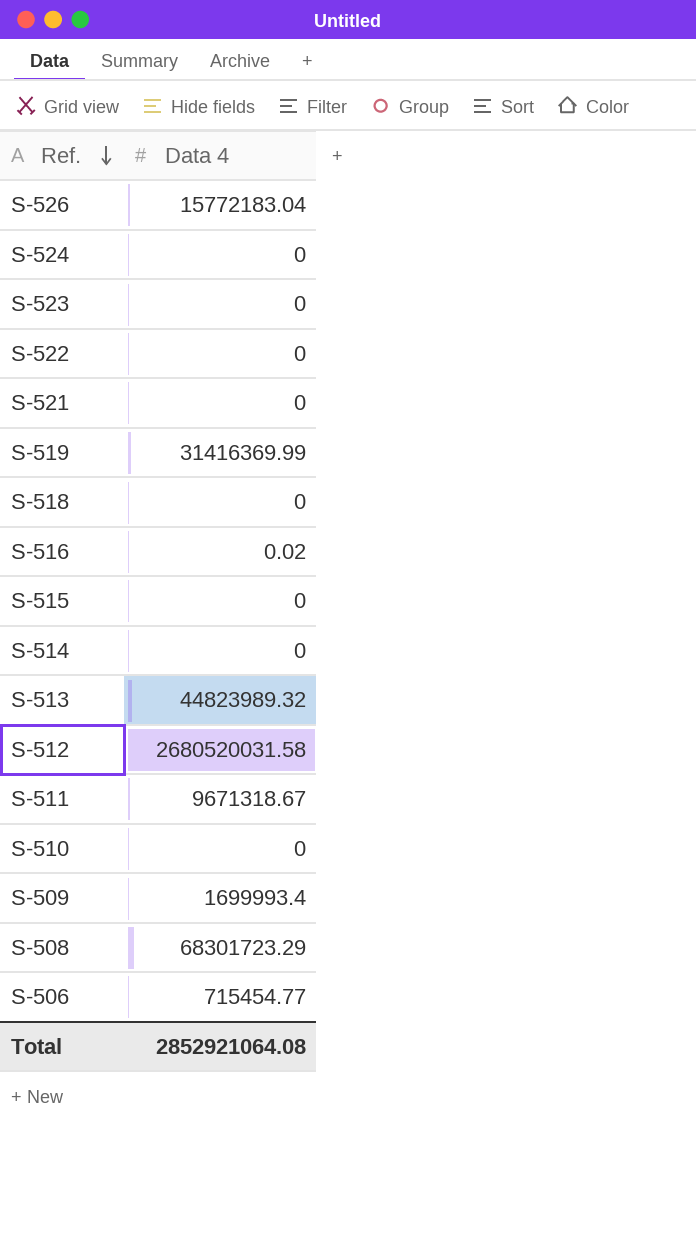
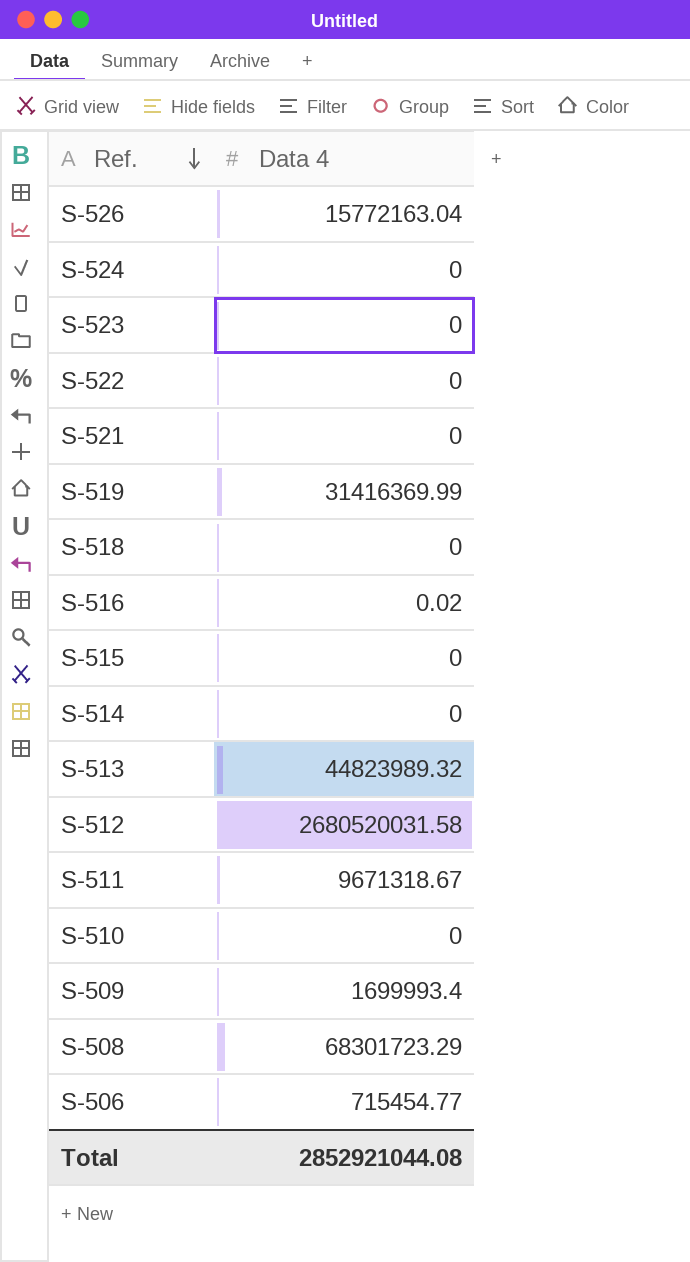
S-526 | Data 4: 15772183.04 -> 15772163.04
Total | Data 4: 2852921064.08 -> 2852921044.08

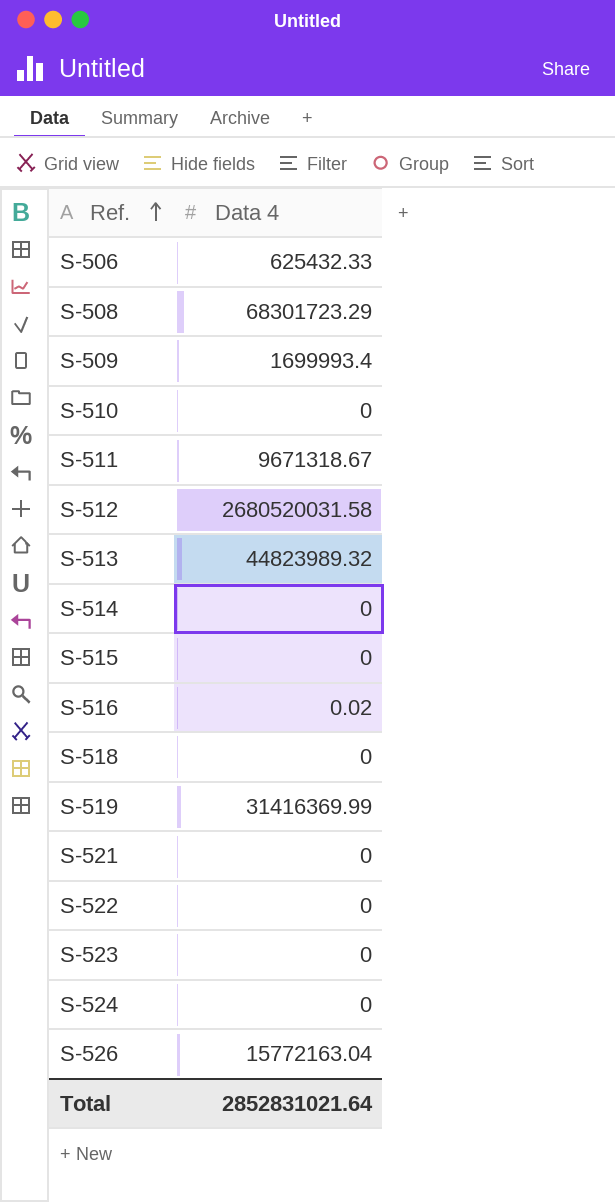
row order: Ref. descending -> Ref. ascending
S-506 | Data 4: 715454.77 -> 625432.33
Total | Data 4: 2852921044.08 -> 2852831021.64

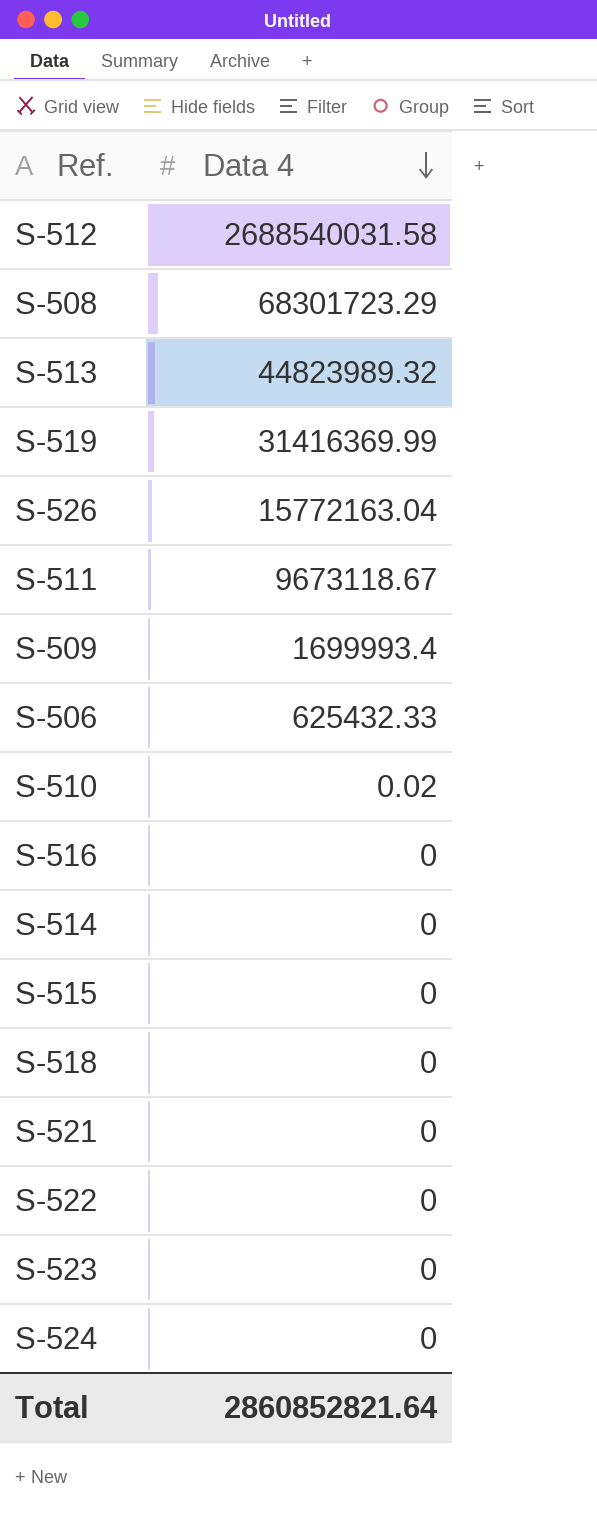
row order: Ref. ascending -> Data 4 descending
S-512 | Data 4: 2680520031.58 -> 2688540031.58
S-511 | Data 4: 9671318.67 -> 9673118.67
S-510 | Data 4: 0 -> 0.02
S-516 | Data 4: 0.02 -> 0
Total | Data 4: 2852831021.64 -> 2860852821.64

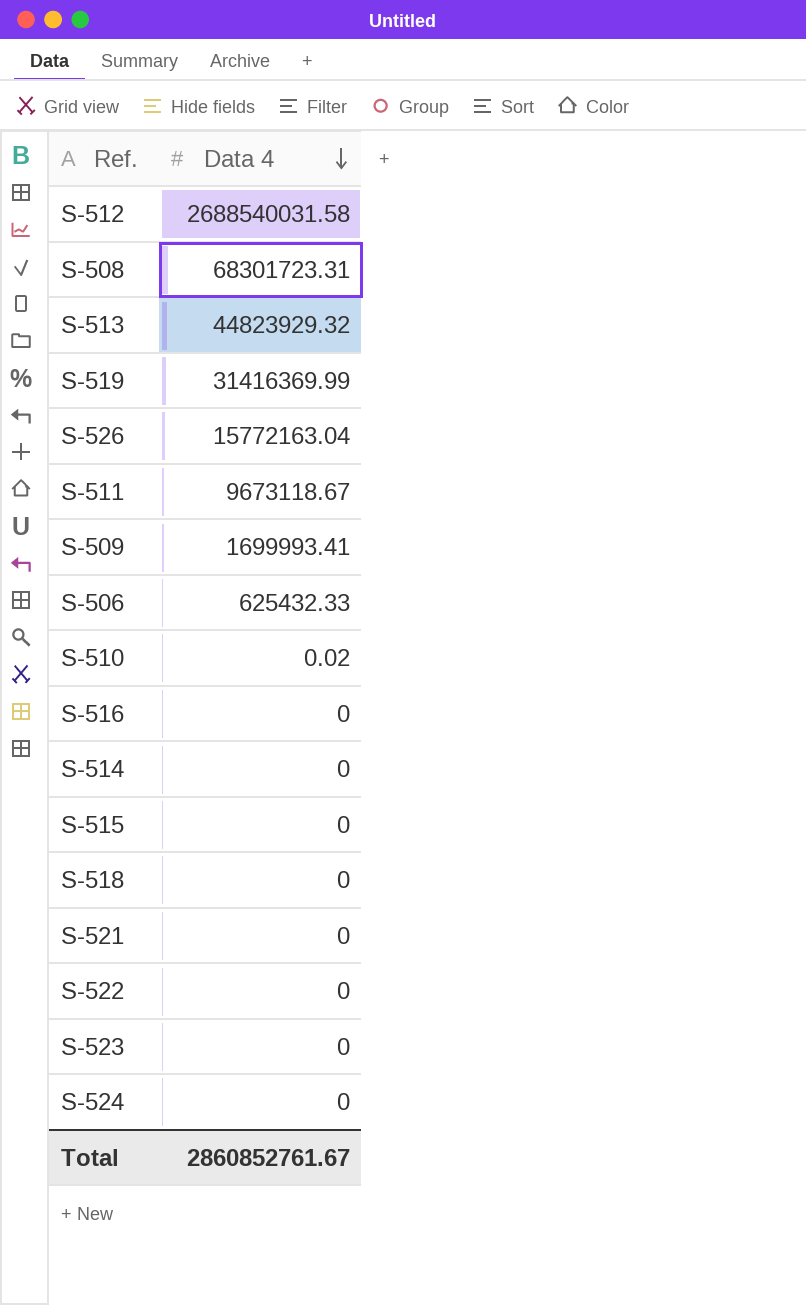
S-508 | Data 4: 68301723.29 -> 68301723.31
S-513 | Data 4: 44823989.32 -> 44823929.32
S-509 | Data 4: 1699993.4 -> 1699993.41
Total | Data 4: 2860852821.64 -> 2860852761.67

